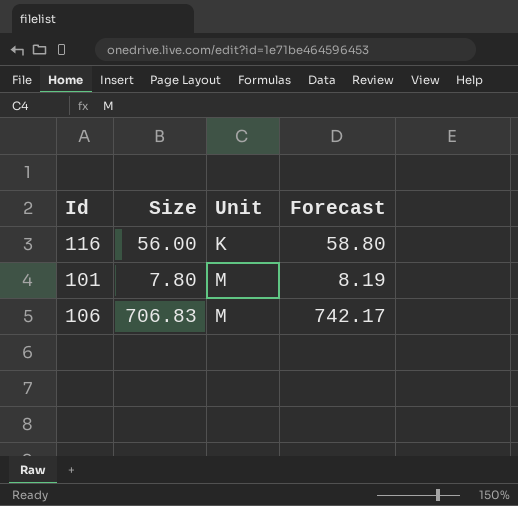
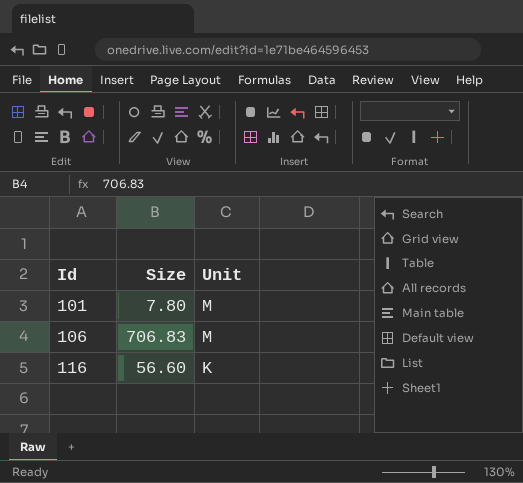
row order: Unit ascending -> Id ascending
column Forecast | formula: [Size] * 1.05 -> none
116 | Size: 56.00 -> 56.60

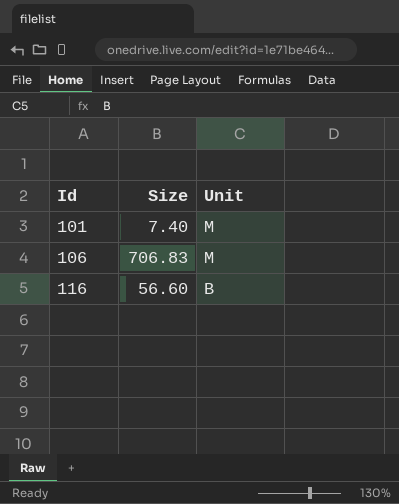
101 | Size: 7.80 -> 7.40
116 | Unit: K -> B

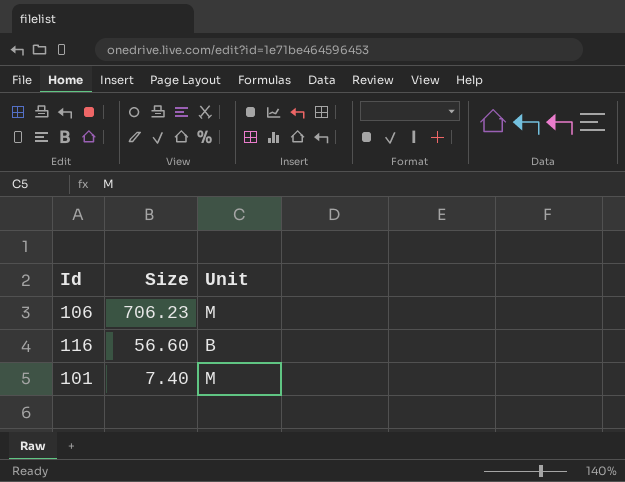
row order: Id ascending -> Size descending
106 | Size: 706.83 -> 706.23

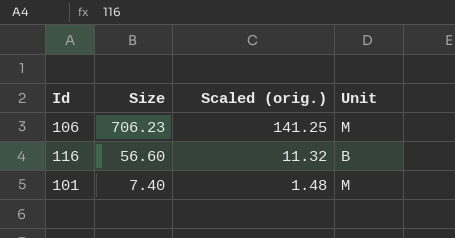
column Scaled (orig.) | formula: none -> [Size] * 0.2

